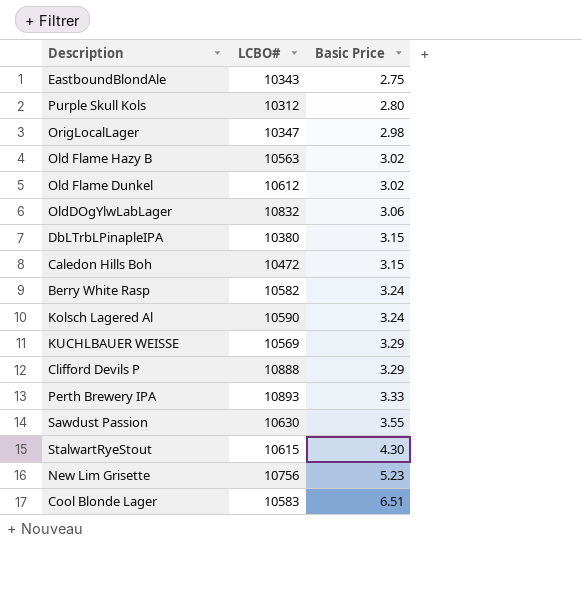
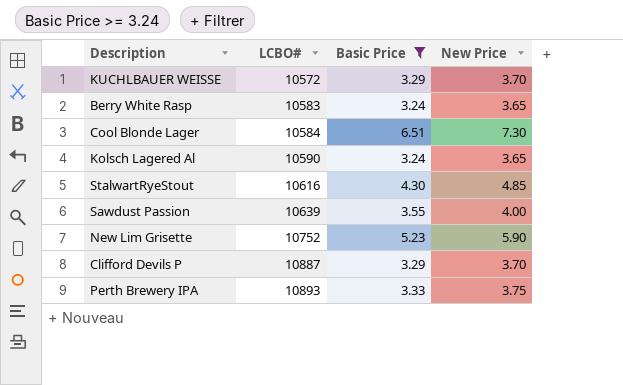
filter: none -> Basic Price >= 3.24
row order: Basic Price ascending -> LCBO# ascending
column New Price | position: none -> 4
KUCHLBAUER WEISSE | LCBO#: 10569 -> 10572
Berry White Rasp | LCBO#: 10582 -> 10583
Cool Blonde Lager | LCBO#: 10583 -> 10584
StalwartRyeStout | LCBO#: 10615 -> 10616
Sawdust Passion | LCBO#: 10630 -> 10639
New Lim Grisette | LCBO#: 10756 -> 10752
Clifford Devils P | LCBO#: 10888 -> 10887

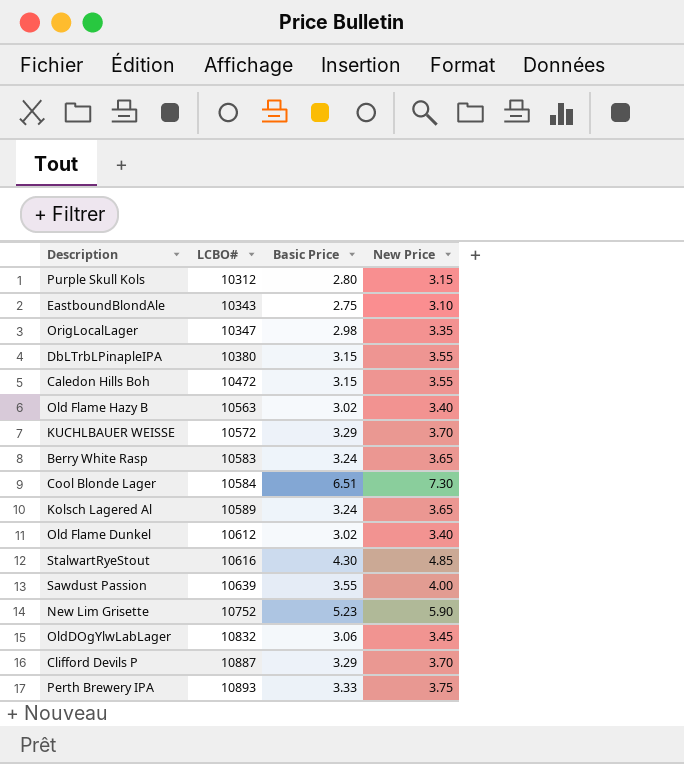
filter: Basic Price >= 3.24 -> none
Kolsch Lagered Al | LCBO#: 10590 -> 10589

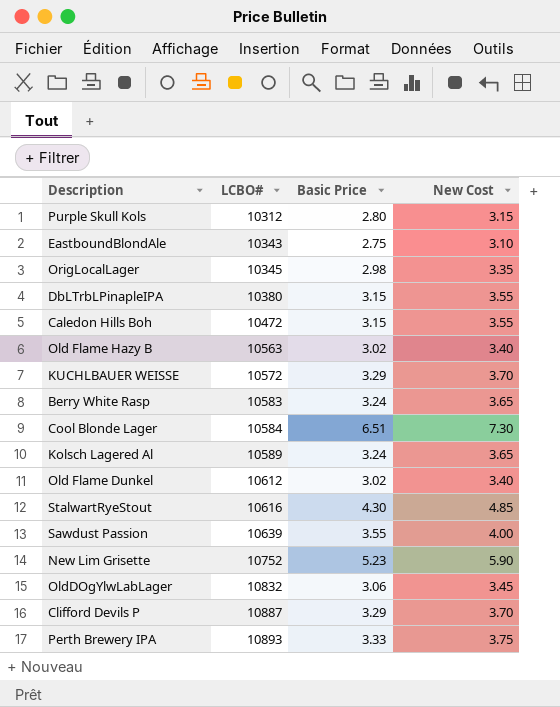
column name: New Price -> New Cost
OrigLocalLager | LCBO#: 10347 -> 10345

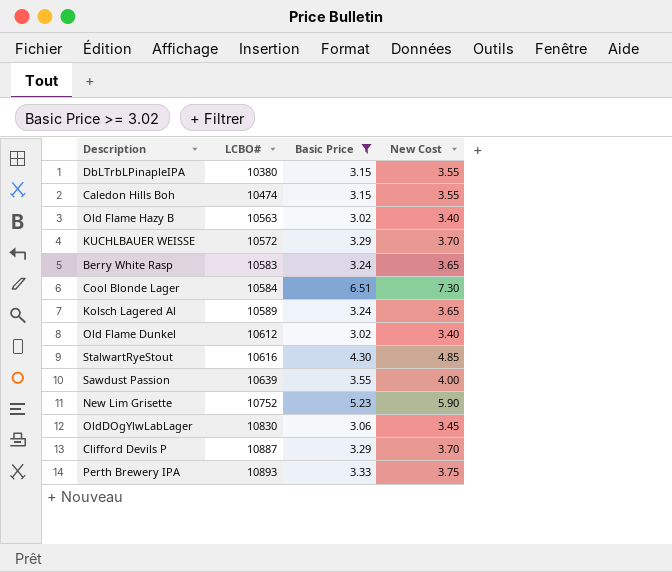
filter: none -> Basic Price >= 3.02
Caledon Hills Boh | LCBO#: 10472 -> 10474
OldDOgYlwLabLager | LCBO#: 10832 -> 10830

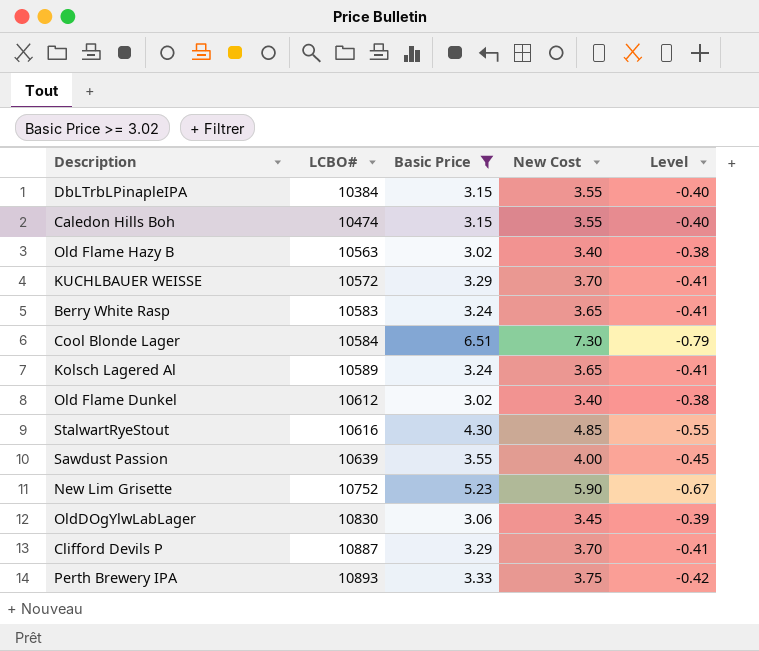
column Level | formula: none -> [Basic Price] - [New Cost]
DbLTrbLPinapleIPA | LCBO#: 10380 -> 10384

